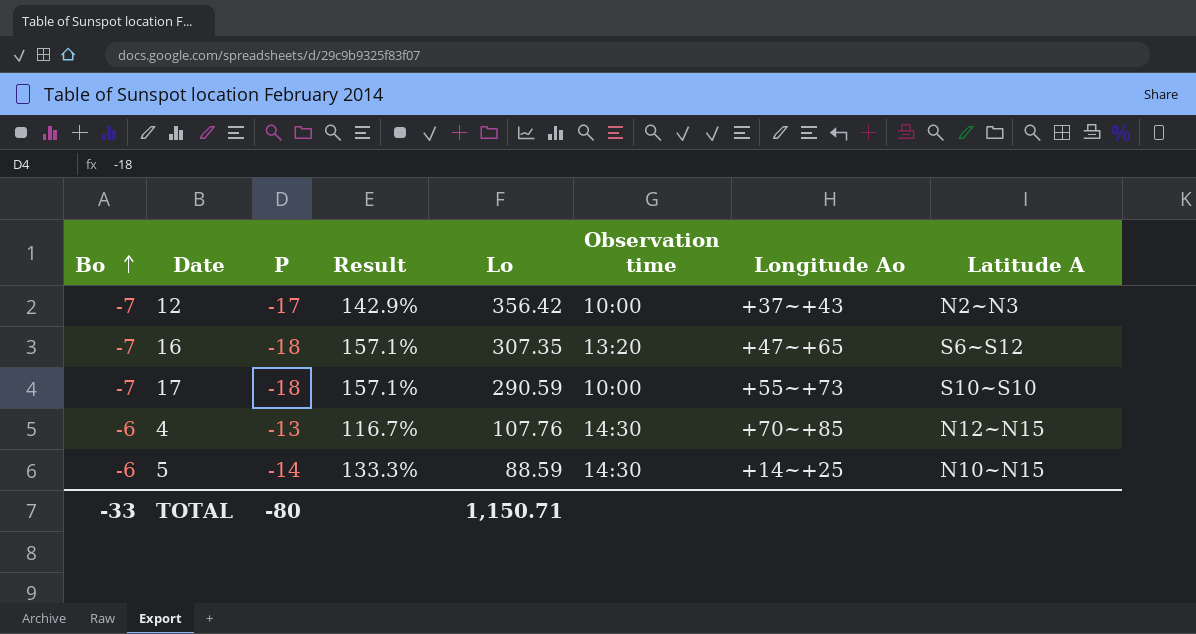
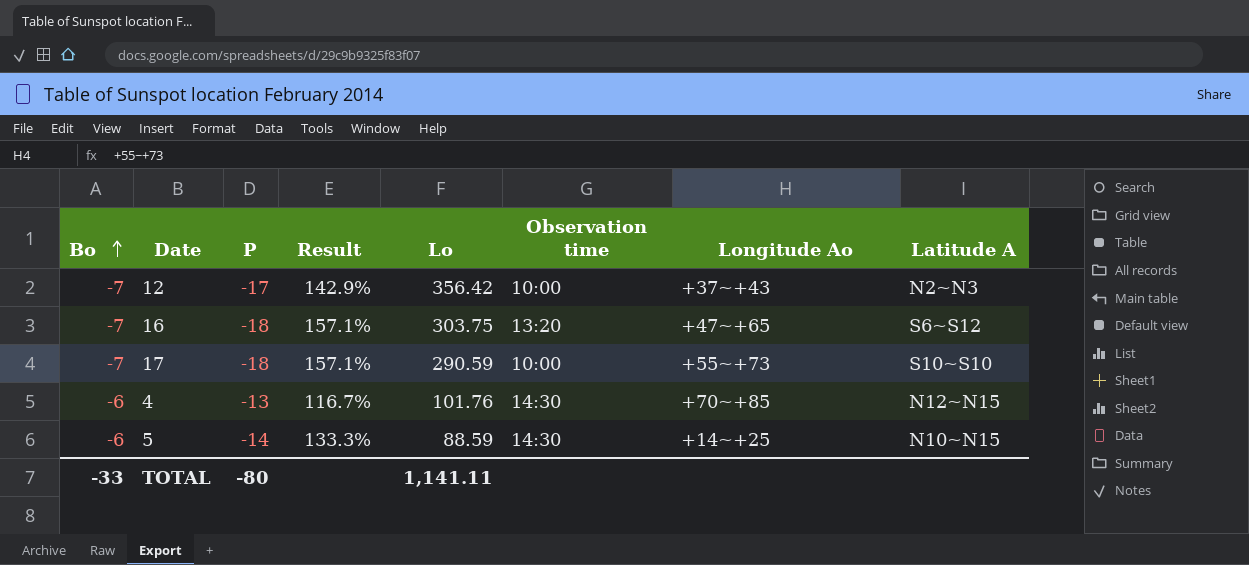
16 | Lo: 307.35 -> 303.75
4 | Lo: 107.76 -> 101.76
TOTAL | Lo: 1,150.71 -> 1,141.11

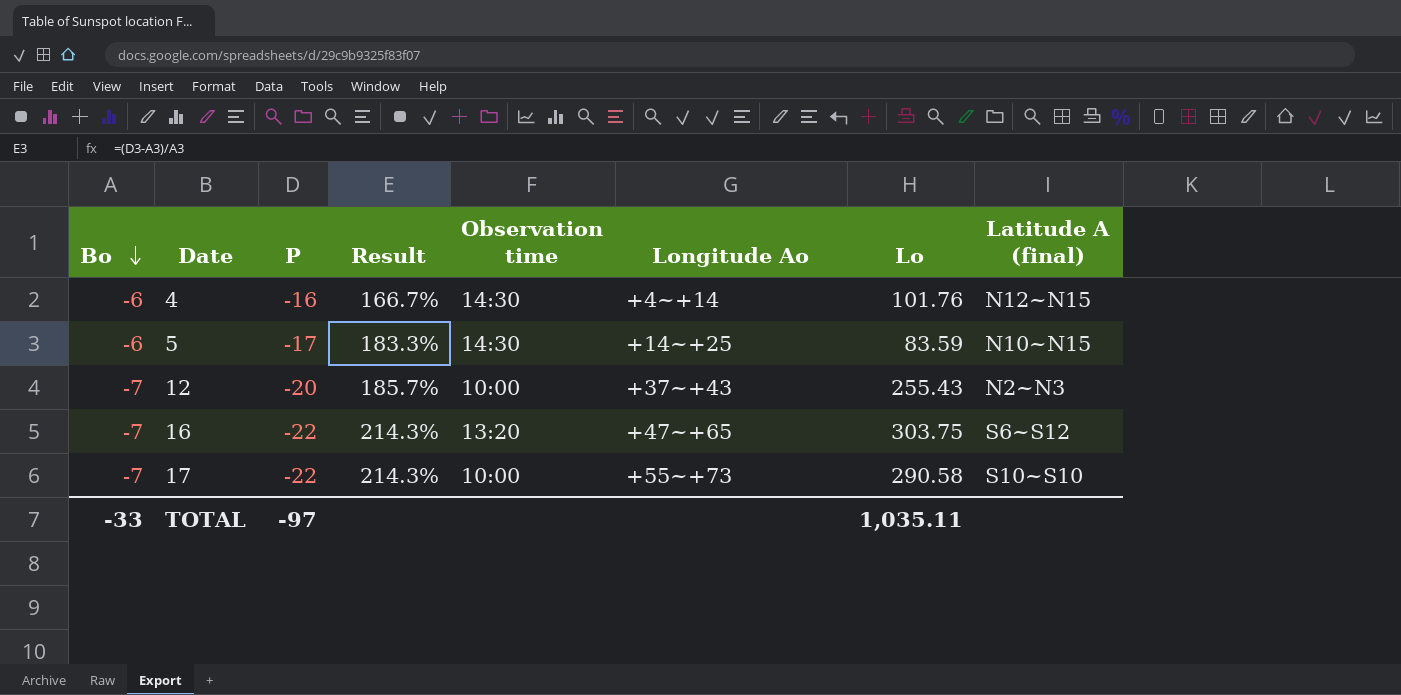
row order: Bo ascending -> Bo descending
column Lo | position: 5 -> 7
column name: Latitude A -> Latitude A (final)
4 | P: -13 -> -16
4 | Result: 116.7% -> 166.7%
4 | Longitude Ao: +70~+85 -> +4~+14
5 | P: -14 -> -17
5 | Result: 133.3% -> 183.3%
5 | Lo: 88.59 -> 83.59
12 | P: -17 -> -20
12 | Result: 142.9% -> 185.7%
12 | Lo: 356.42 -> 255.43
16 | P: -18 -> -22
16 | Result: 157.1% -> 214.3%
17 | P: -18 -> -22
17 | Result: 157.1% -> 214.3%
17 | Lo: 290.59 -> 290.58
TOTAL | P: -80 -> -97
TOTAL | Lo: 1,141.11 -> 1,035.11

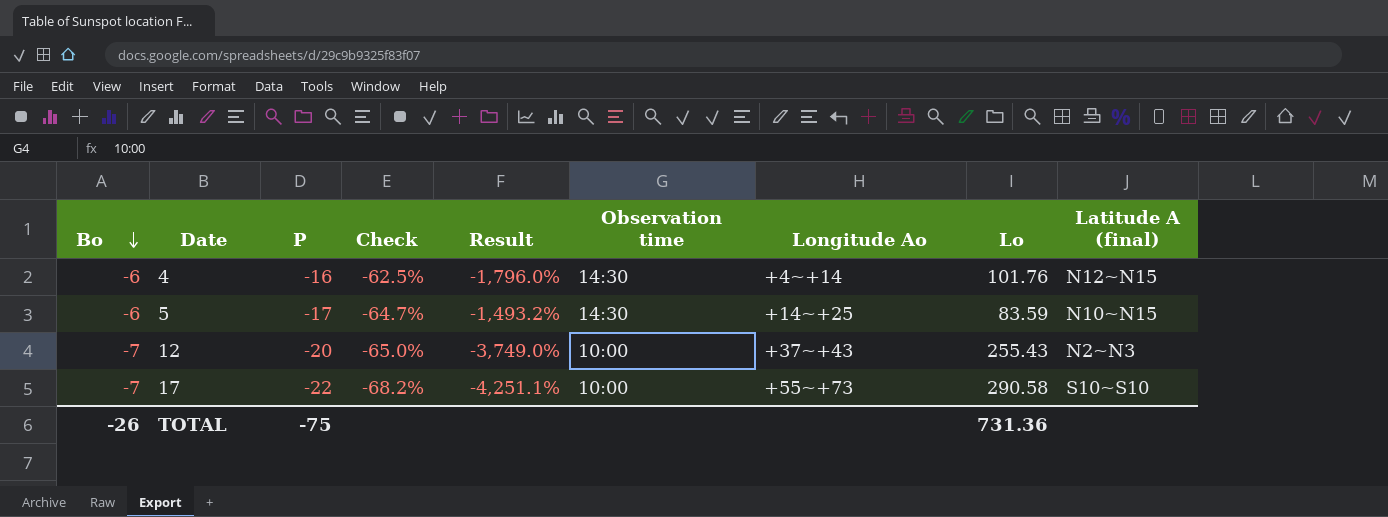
column Check | formula: none -> ([Bo] - [P]) / [P]
column Result | formula: ([P] - [Bo]) / [Bo] -> ([Lo] - [Bo]) / [Bo]
row 16: -7 | -22 | 214.3% | 13:20 | +47~+65 | 303.75 | S6~S12 -> none
TOTAL | Bo: -33 -> -26
TOTAL | P: -97 -> -75
TOTAL | Lo: 1,035.11 -> 731.36

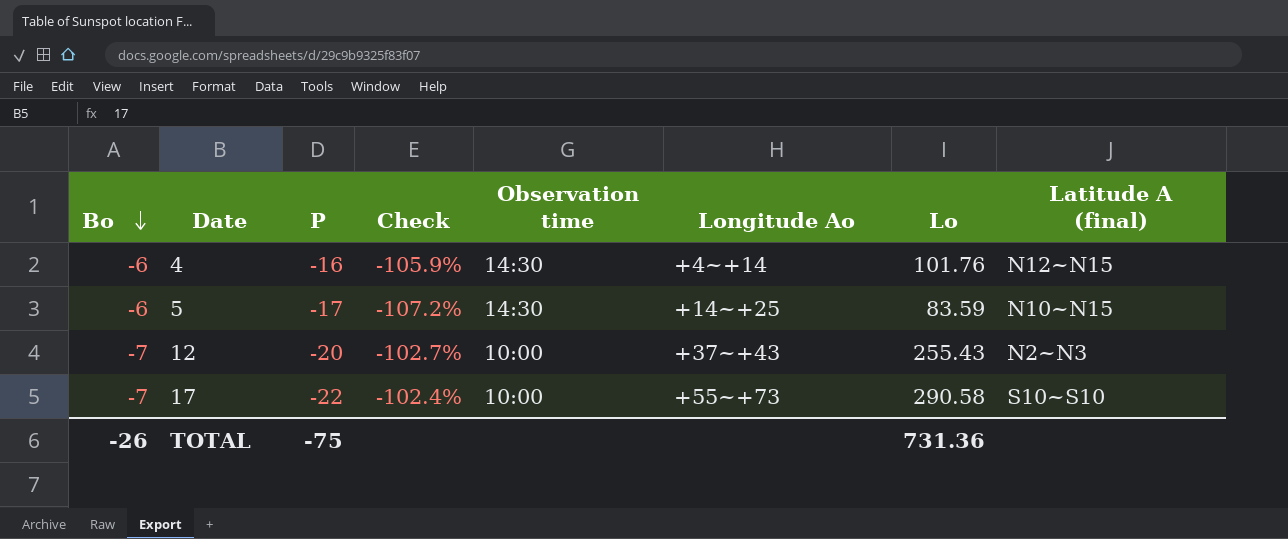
column Result | formula: ([Lo] - [Bo]) / [Bo] -> none
column Check | formula: ([Bo] - [P]) / [P] -> ([Bo] - [Lo]) / [Lo]

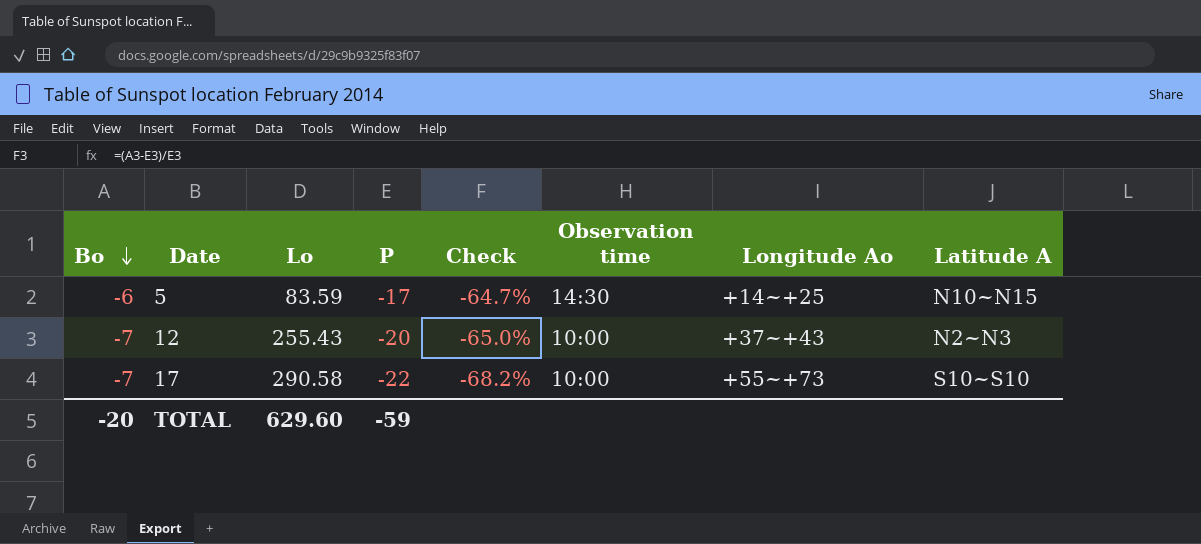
column Lo | position: 7 -> 3
column Check | formula: ([Bo] - [Lo]) / [Lo] -> ([Bo] - [P]) / [P]
column name: Latitude A (final) -> Latitude A
row 4: -6 | -16 | -105.9% | 14:30 | +4~+14 | 101.76 | N12~N15 -> none
TOTAL | Bo: -26 -> -20
TOTAL | Lo: 731.36 -> 629.60
TOTAL | P: -75 -> -59

